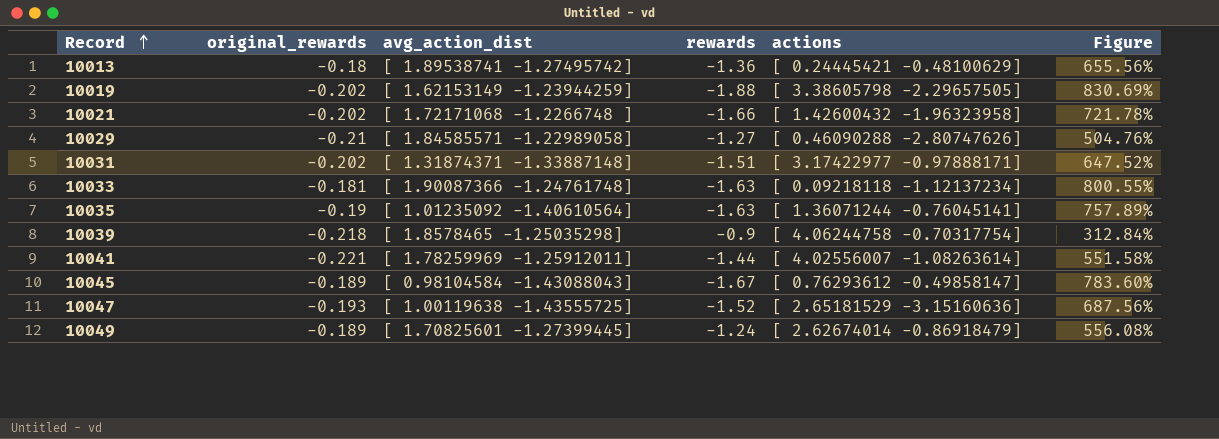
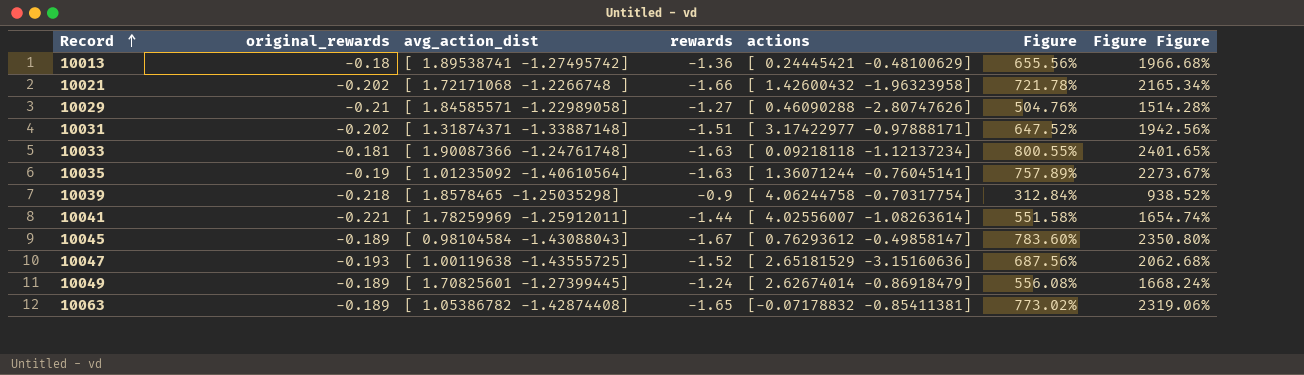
column Figure Figure | formula: none -> [Figure] * 3
row 10019: -0.202 | [ 1.62153149 -1.23944259] | -1.88 | [ 3.38605798 -2.29657505] | 830.69% -> none
row 10063: none -> -0.189 | [ 1.05386782 -1.42874408] | -1.65 | [-0.07178832 -0.85411381] | 773.02% | 2319.06%

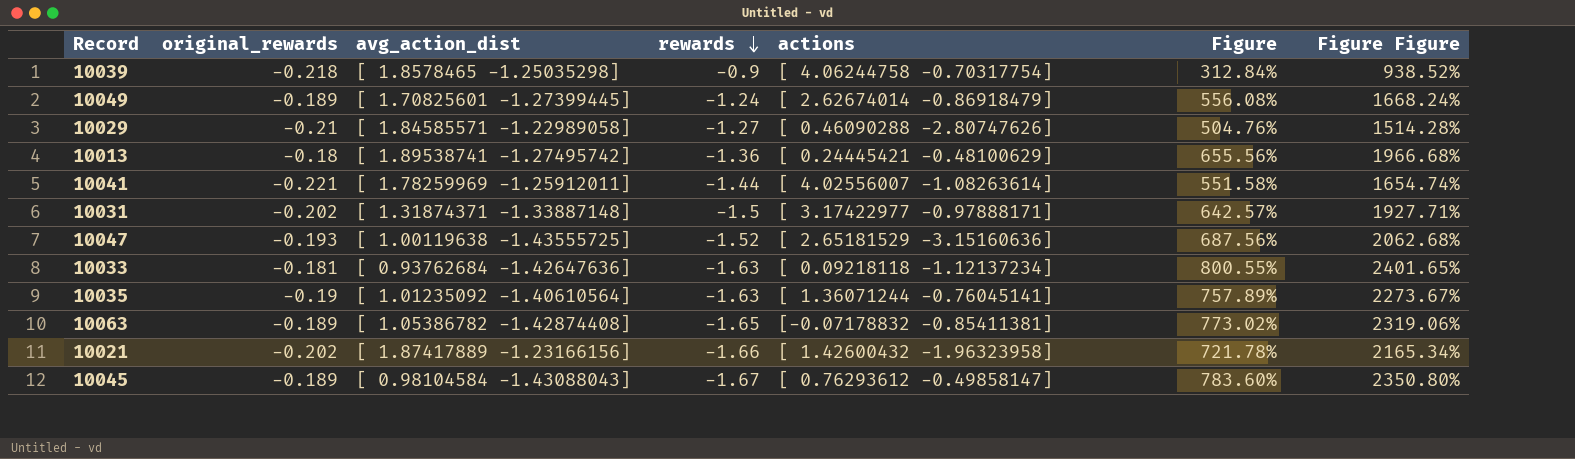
row order: Record ascending -> rewards descending
10031 | rewards: -1.51 -> -1.5
10031 | Figure: 647.52% -> 642.57%
10031 | Figure Figure: 1942.56% -> 1927.71%
10033 | avg_action_dist: [ 1.90087366 -1.24761748] -> [ 0.93762684 -1.42647636]
10021 | avg_action_dist: [ 1.72171068 -1.2266748 ] -> [ 1.87417889 -1.23166156]

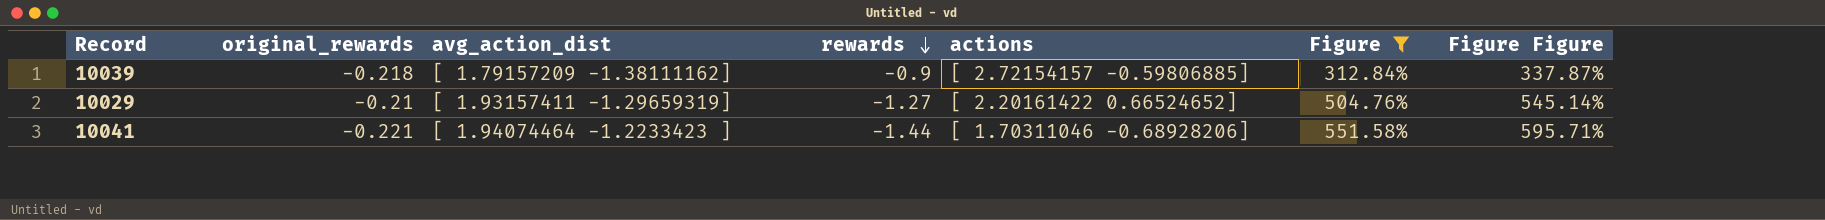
filter: none -> Figure <= 551.58%
column Figure Figure | formula: [Figure] * 3 -> [Figure] * 1.08
10039 | avg_action_dist: [ 1.8578465 -1.25035298] -> [ 1.79157209 -1.38111162]
10039 | actions: [ 4.06244758 -0.70317754] -> [ 2.72154157 -0.59806885]
10029 | avg_action_dist: [ 1.84585571 -1.22989058] -> [ 1.93157411 -1.29659319]
10029 | actions: [ 0.46090288 -2.80747626] -> [ 2.20161422 0.66524652]
10041 | avg_action_dist: [ 1.78259969 -1.25912011] -> [ 1.94074464 -1.2233423 ]
10041 | actions: [ 4.02556007 -1.08263614] -> [ 1.70311046 -0.68928206]

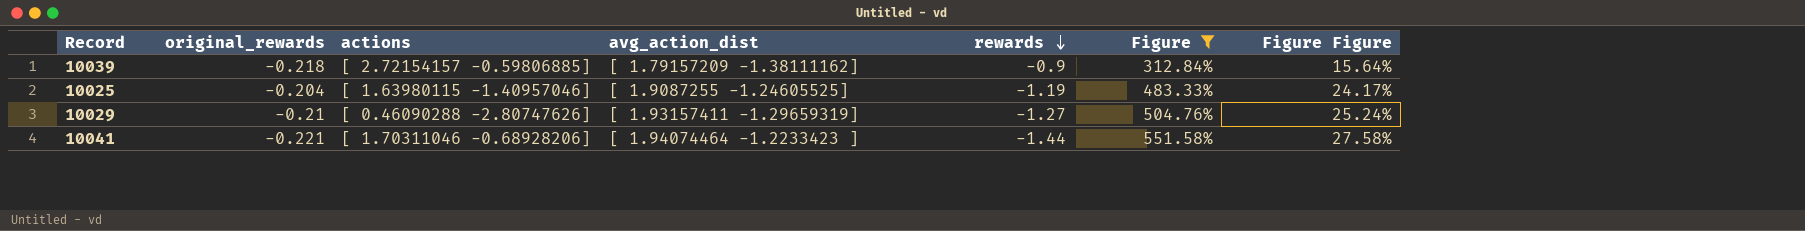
column actions | position: 5 -> 3
column Figure Figure | formula: [Figure] * 1.08 -> [Figure] * 0.05
row 10025: none -> -0.204 | [ 1.63980115 -1.40957046] | [ 1.9087255 -1.24605525] | -1.19 | 483.33% | 24.17%
10029 | actions: [ 2.20161422 0.66524652] -> [ 0.46090288 -2.80747626]

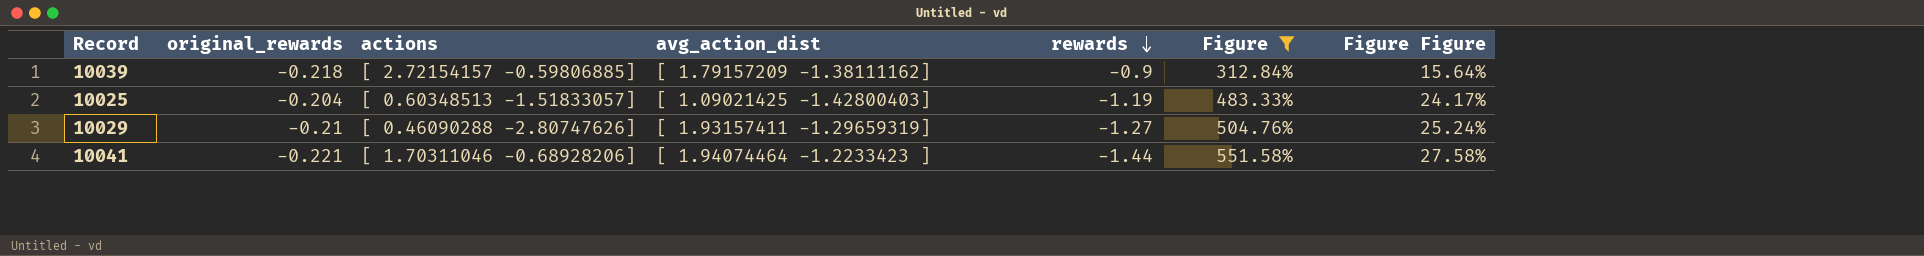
10025 | actions: [ 1.63980115 -1.40957046] -> [ 0.60348513 -1.51833057]
10025 | avg_action_dist: [ 1.9087255 -1.24605525] -> [ 1.09021425 -1.42800403]

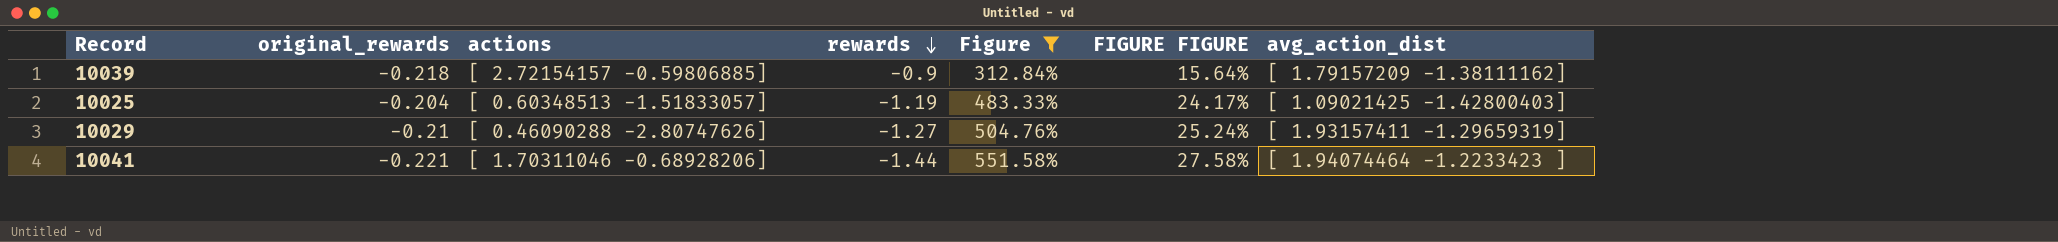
column name: Figure Figure -> FIGURE FIGURE
column avg_action_dist | position: 4 -> 7

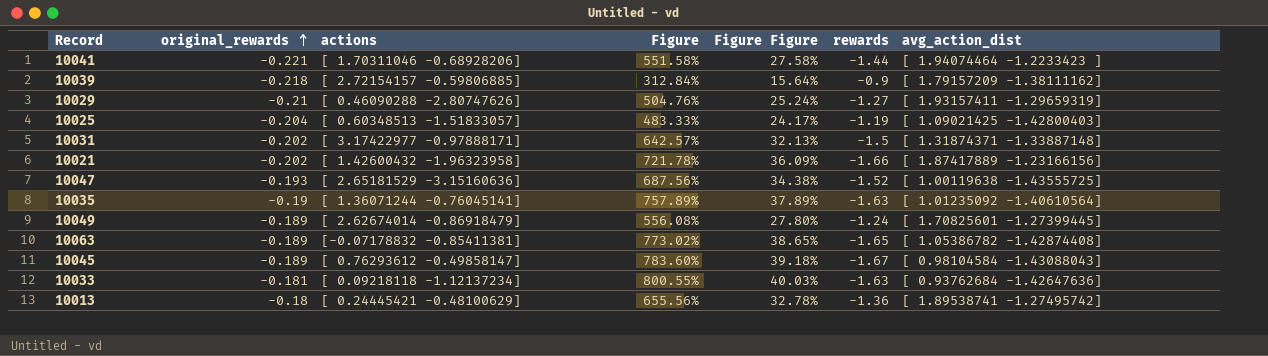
filter: Figure <= 551.58% -> none
row order: rewards descending -> original_rewards ascending
column name: FIGURE FIGURE -> Figure Figure
column rewards | position: 4 -> 6

